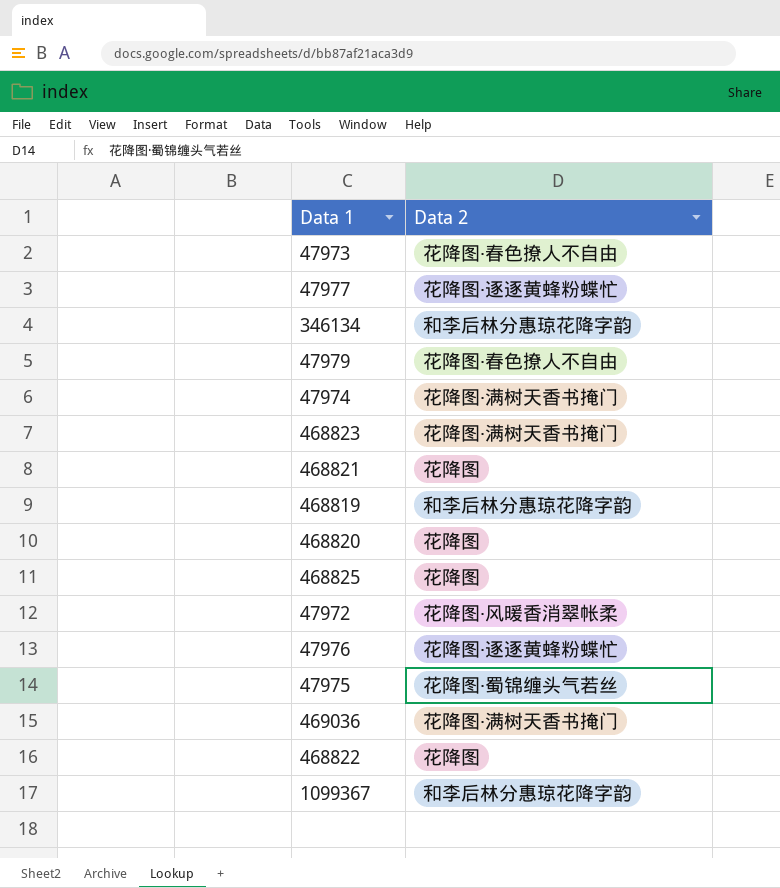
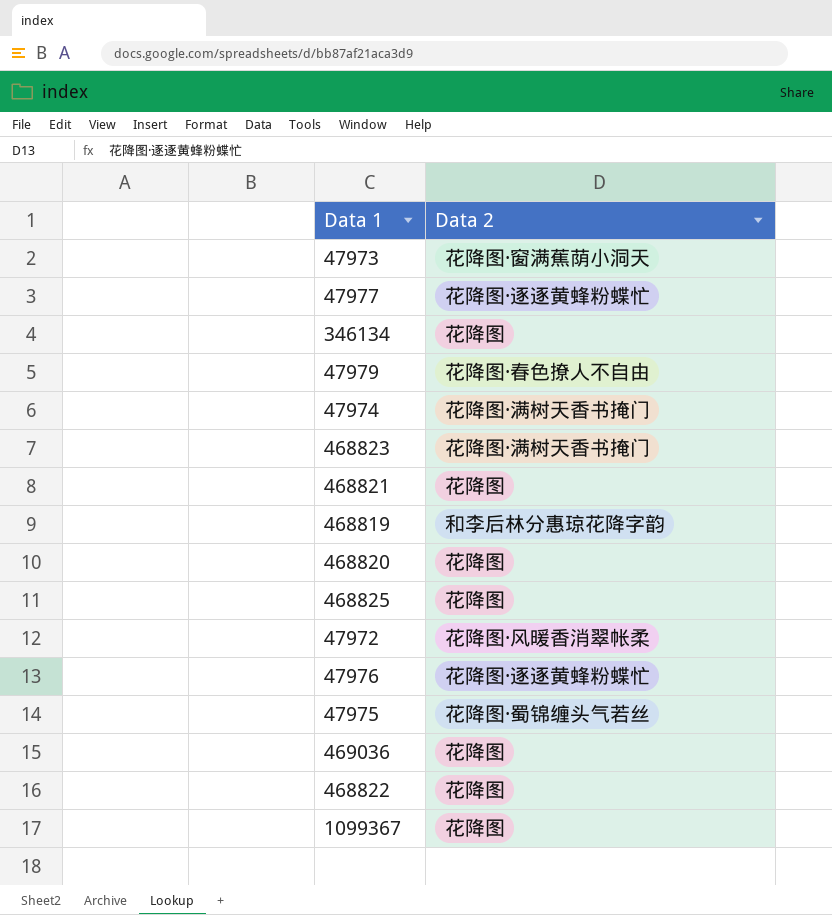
47973 | Data 2: 花降图·春色撩人不自由 -> 花降图·窗满蕉荫小洞天
346134 | Data 2: 和李后林分惠琼花降字韵 -> 花降图
469036 | Data 2: 花降图·满树天香书掩门 -> 花降图
1099367 | Data 2: 和李后林分惠琼花降字韵 -> 花降图

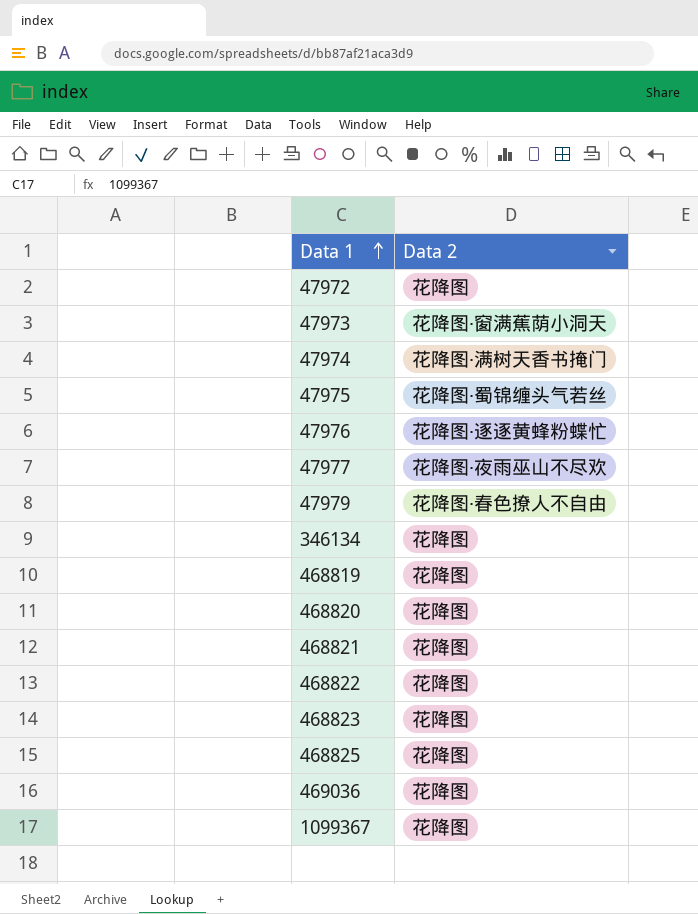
row order: none -> Data 1 ascending
47972 | Data 2: 花降图·风暖香消翠帐柔 -> 花降图
47977 | Data 2: 花降图·逐逐黄蜂粉蝶忙 -> 花降图·夜雨巫山不尽欢
468819 | Data 2: 和李后林分惠琼花降字韵 -> 花降图
468823 | Data 2: 花降图·满树天香书掩门 -> 花降图

